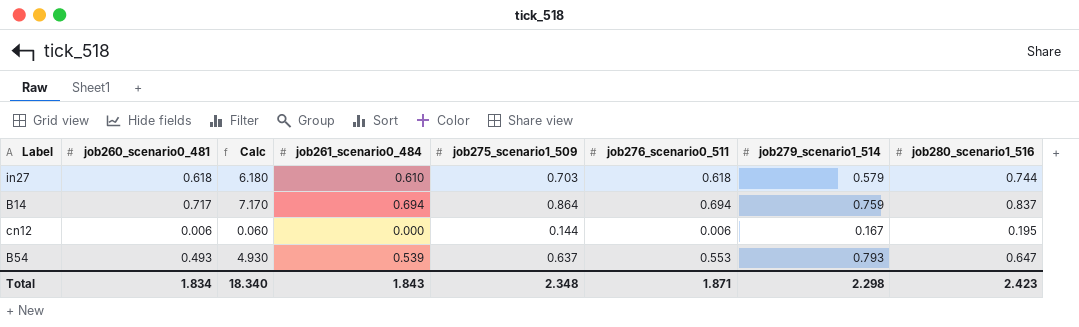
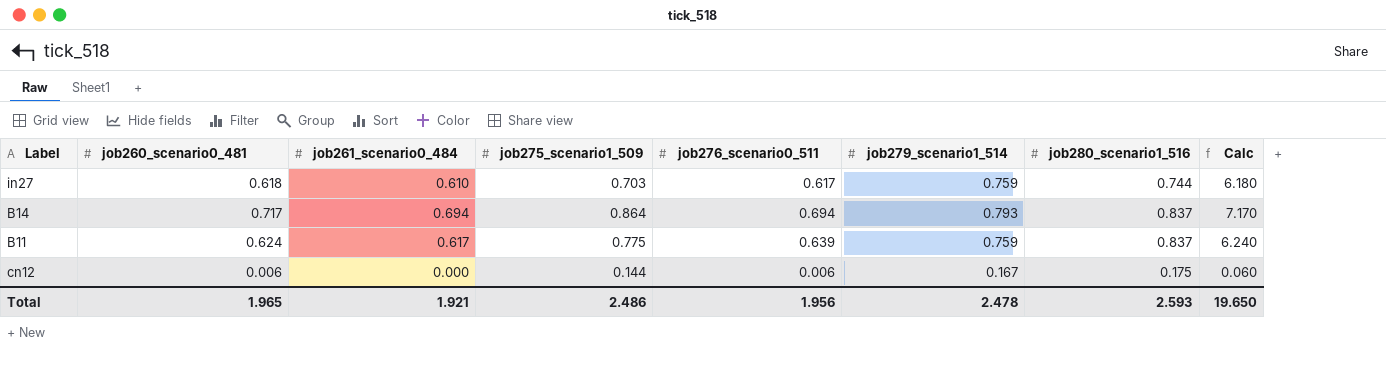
column Calc | position: 3 -> 8
row B54: 0.493 | 4.930 | 0.539 | 0.637 | 0.553 | 0.793 | 0.647 -> none
in27 | job276_scenario0_511: 0.618 -> 0.617
in27 | job279_scenario1_514: 0.579 -> 0.759
B14 | job279_scenario1_514: 0.759 -> 0.793
row B11: none -> 0.624 | 0.617 | 0.775 | 0.639 | 0.759 | 0.837 | 6.240
cn12 | job280_scenario1_516: 0.195 -> 0.175
Total | job260_scenario0_481: 1.834 -> 1.965
Total | job261_scenario0_484: 1.843 -> 1.921
Total | job275_scenario1_509: 2.348 -> 2.486
Total | job276_scenario0_511: 1.871 -> 1.956
Total | job279_scenario1_514: 2.298 -> 2.478
Total | job280_scenario1_516: 2.423 -> 2.593
Total | Calc: 18.340 -> 19.650

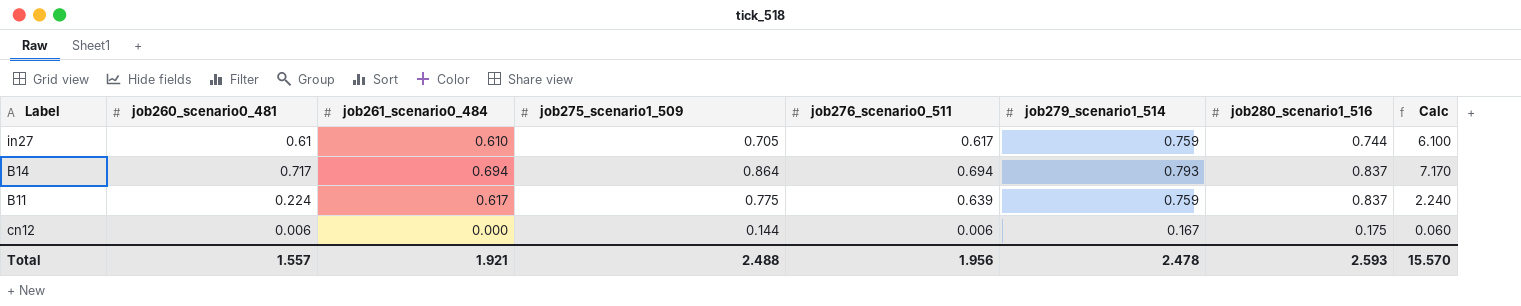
in27 | job260_scenario0_481: 0.618 -> 0.61
in27 | job275_scenario1_509: 0.703 -> 0.705
in27 | Calc: 6.180 -> 6.100
B11 | job260_scenario0_481: 0.624 -> 0.224
B11 | Calc: 6.240 -> 2.240
Total | job260_scenario0_481: 1.965 -> 1.557
Total | job275_scenario1_509: 2.486 -> 2.488
Total | Calc: 19.650 -> 15.570

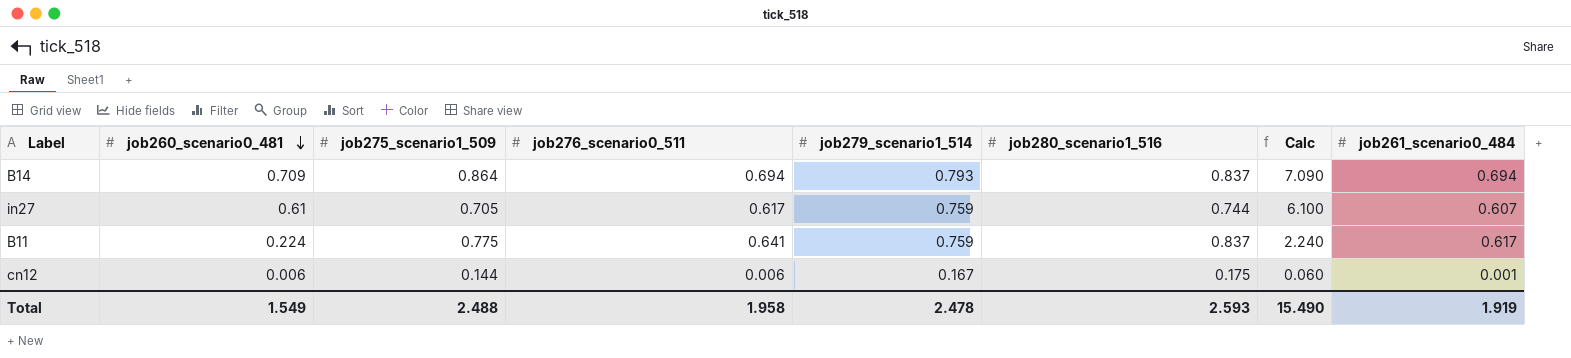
row order: none -> job260_scenario0_481 descending
column job261_scenario0_484 | position: 3 -> 8
B14 | job260_scenario0_481: 0.717 -> 0.709
B14 | Calc: 7.170 -> 7.090
in27 | job261_scenario0_484: 0.610 -> 0.607
B11 | job276_scenario0_511: 0.639 -> 0.641
cn12 | job261_scenario0_484: 0.000 -> 0.001
Total | job260_scenario0_481: 1.557 -> 1.549
Total | job276_scenario0_511: 1.956 -> 1.958
Total | Calc: 15.570 -> 15.490
Total | job261_scenario0_484: 1.921 -> 1.919

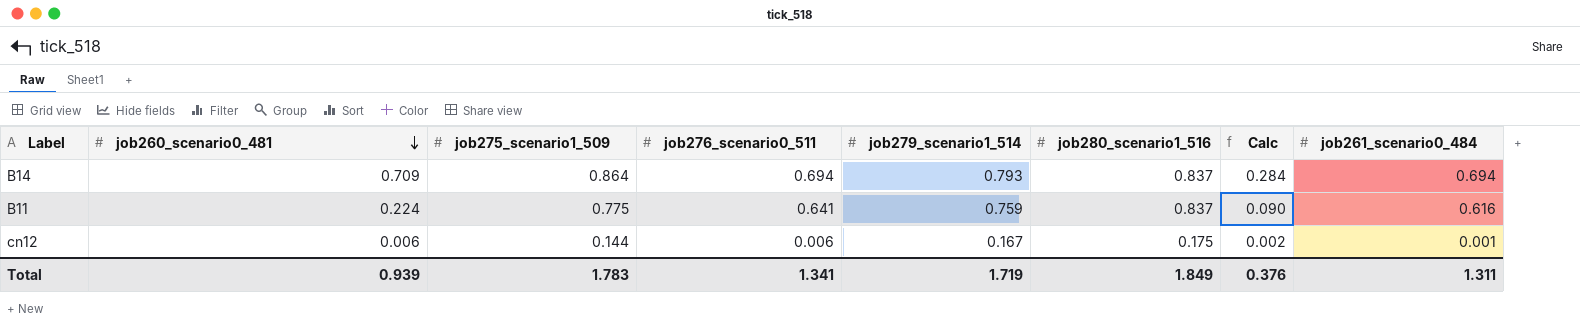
column Calc | formula: [job260_scenario0_481] * 10 -> [job260_scenario0_481] * 0.4
row in27: 0.61 | 0.705 | 0.617 | 0.759 | 0.744 | 6.100 | 0.607 -> none
B11 | job261_scenario0_484: 0.617 -> 0.616
Total | job260_scenario0_481: 1.549 -> 0.939
Total | job275_scenario1_509: 2.488 -> 1.783
Total | job276_scenario0_511: 1.958 -> 1.341
Total | job279_scenario1_514: 2.478 -> 1.719
Total | job280_scenario1_516: 2.593 -> 1.849
Total | Calc: 15.490 -> 0.376
Total | job261_scenario0_484: 1.919 -> 1.311

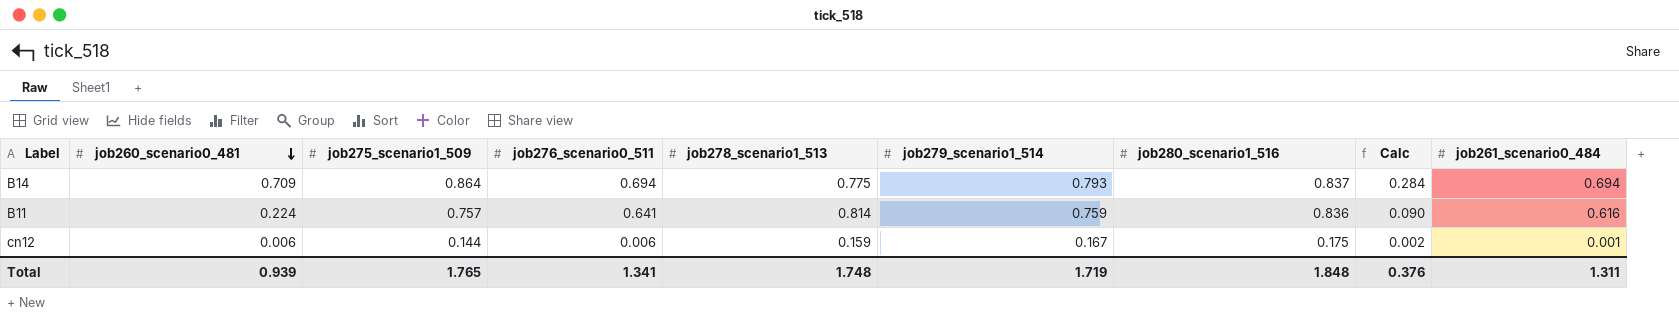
column job278_scenario1_513 | position: none -> 5
B11 | job275_scenario1_509: 0.775 -> 0.757
B11 | job280_scenario1_516: 0.837 -> 0.836
Total | job275_scenario1_509: 1.783 -> 1.765
Total | job280_scenario1_516: 1.849 -> 1.848

